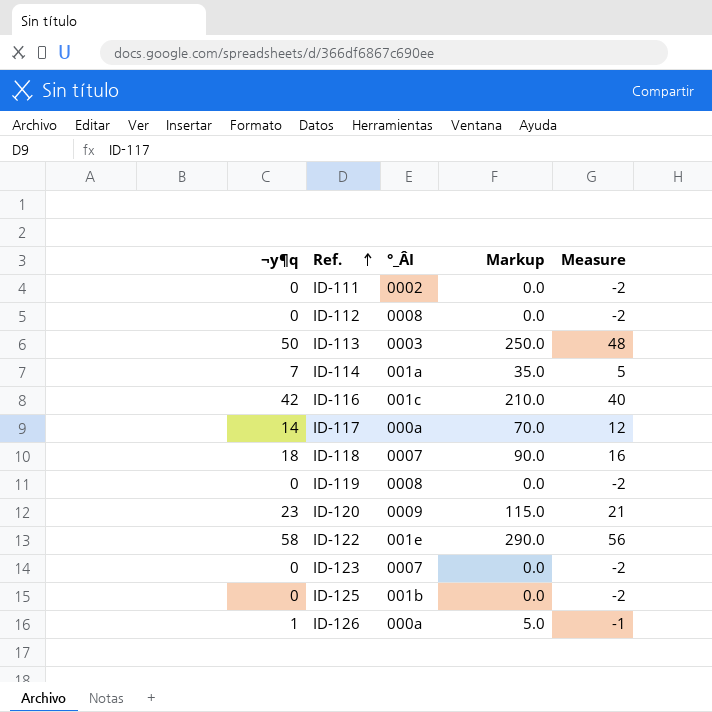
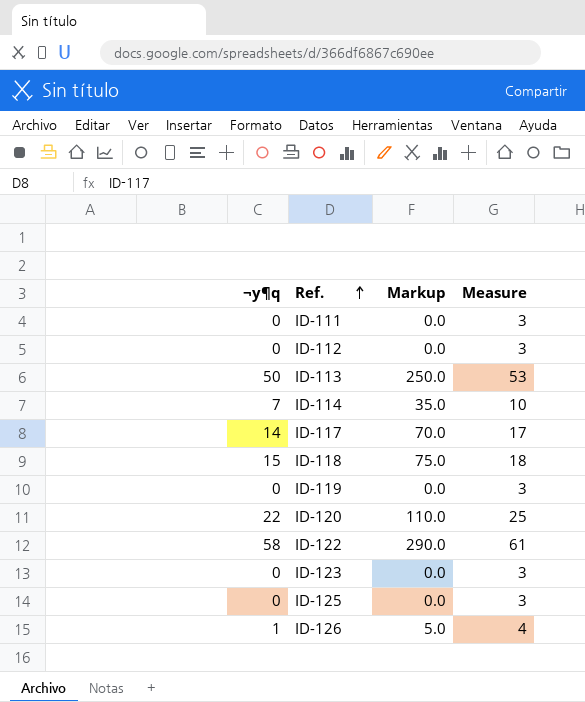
column °_ÂI | position: 3 -> none
column Measure | formula: [¬y¶q] - 2 -> [¬y¶q] + 3
row ID-116: 42 | 001c | 210.0 | 40 -> none
ID-118 | ¬y¶q: 18 -> 15
ID-118 | Markup: 90.0 -> 75.0
ID-120 | ¬y¶q: 23 -> 22
ID-120 | Markup: 115.0 -> 110.0

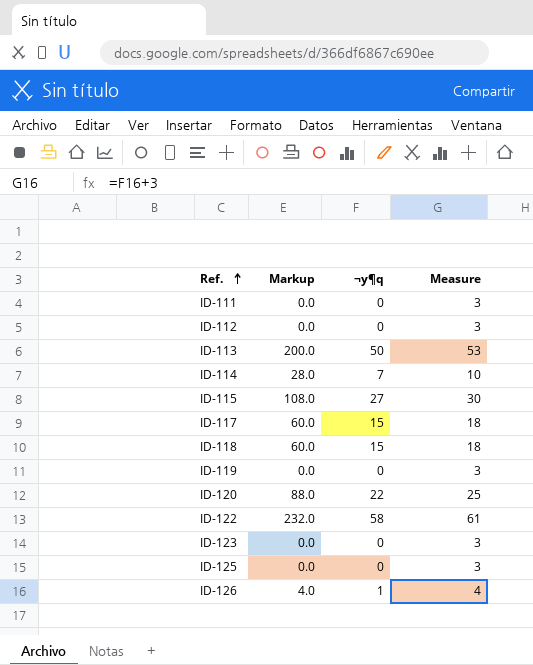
column Markup | formula: [¬y¶q] * 5 -> [¬y¶q] * 4
column ¬y¶q | position: 1 -> 3
row ID-115: none -> 108.0 | 27 | 30
ID-117 | ¬y¶q: 14 -> 15
ID-117 | Measure: 17 -> 18

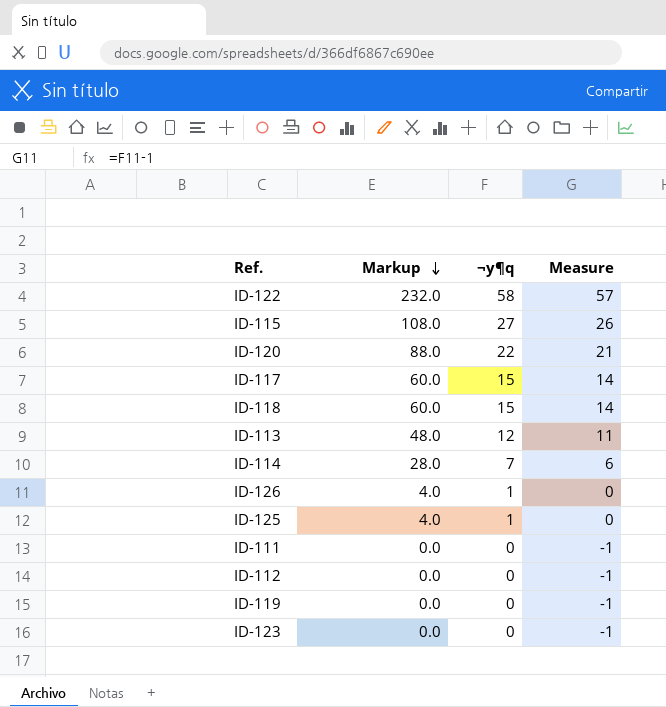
row order: Ref. ascending -> Markup descending
column Measure | formula: [¬y¶q] + 3 -> [¬y¶q] - 1
ID-113 | Markup: 200.0 -> 48.0
ID-113 | ¬y¶q: 50 -> 12
ID-125 | Markup: 0.0 -> 4.0
ID-125 | ¬y¶q: 0 -> 1

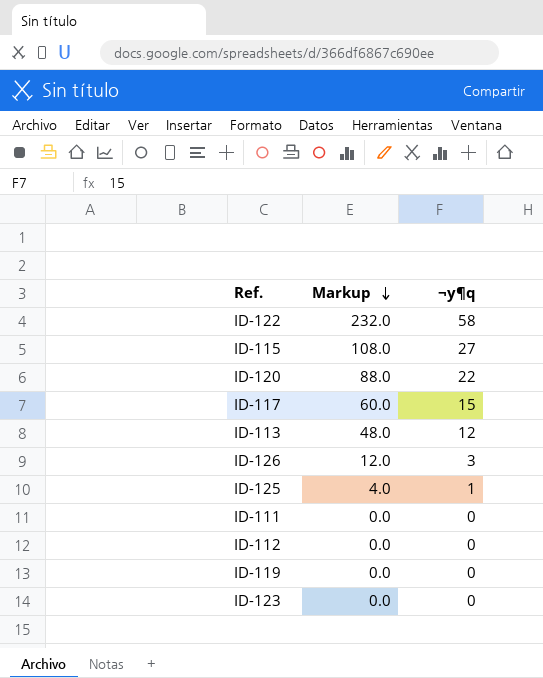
column Measure | formula: [¬y¶q] - 1 -> none
row ID-118: 60.0 | 15 | 14 -> none
row ID-114: 28.0 | 7 | 6 -> none
ID-126 | Markup: 4.0 -> 12.0
ID-126 | ¬y¶q: 1 -> 3

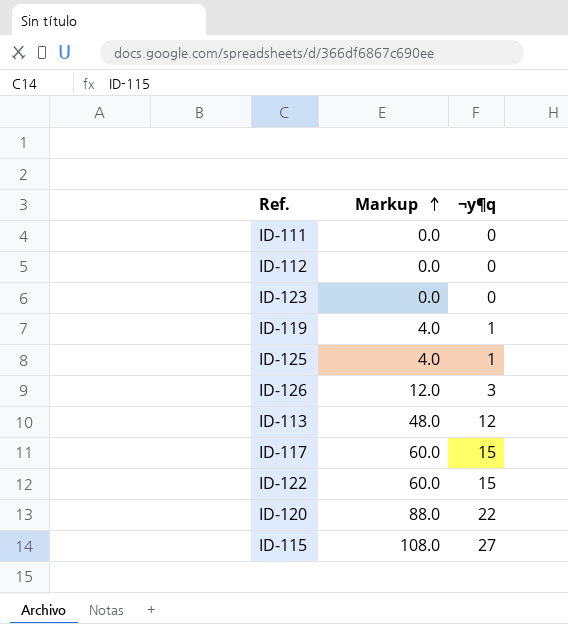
row order: Markup descending -> Markup ascending
ID-119 | Markup: 0.0 -> 4.0
ID-119 | ¬y¶q: 0 -> 1
ID-122 | Markup: 232.0 -> 60.0
ID-122 | ¬y¶q: 58 -> 15

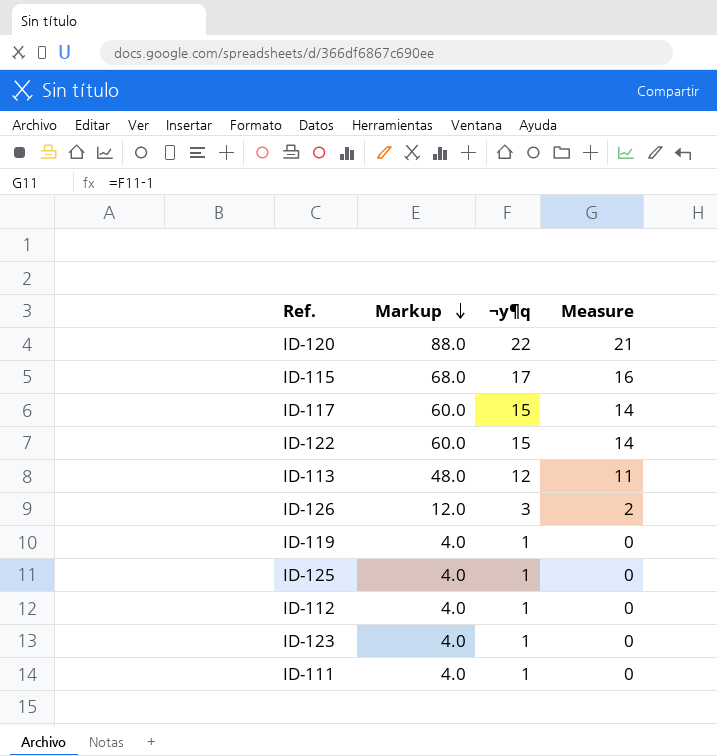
row order: Markup ascending -> Markup descending
column Measure | formula: none -> [¬y¶q] - 1
ID-115 | Markup: 108.0 -> 68.0
ID-115 | ¬y¶q: 27 -> 17
ID-112 | Markup: 0.0 -> 4.0
ID-112 | ¬y¶q: 0 -> 1
ID-123 | Markup: 0.0 -> 4.0
ID-123 | ¬y¶q: 0 -> 1
ID-111 | Markup: 0.0 -> 4.0
ID-111 | ¬y¶q: 0 -> 1

